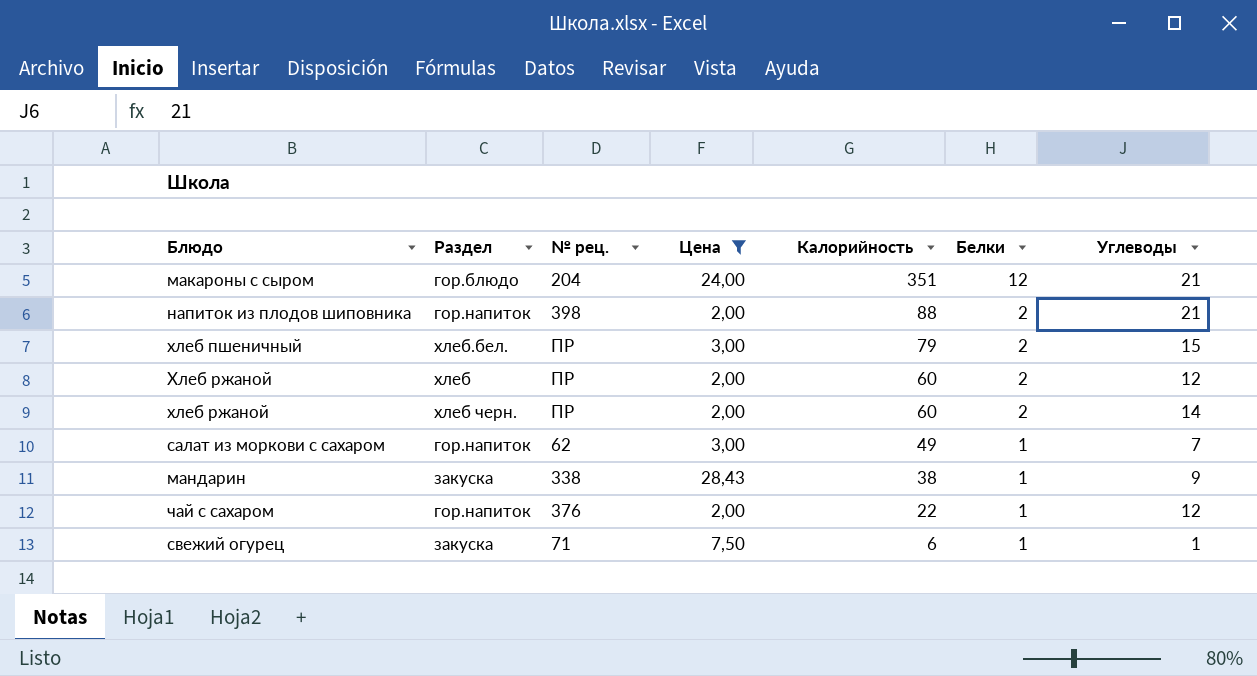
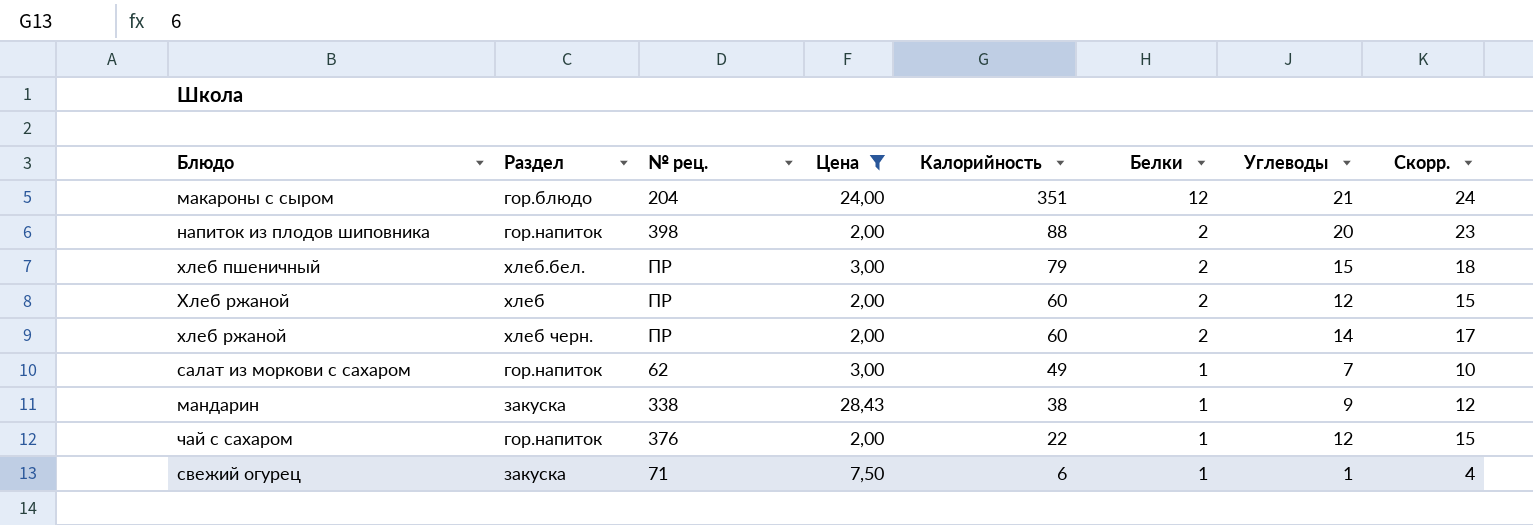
column Скорр. | formula: none -> [Углеводы] + 3
напиток из плодов шиповника | Углеводы: 21 -> 20

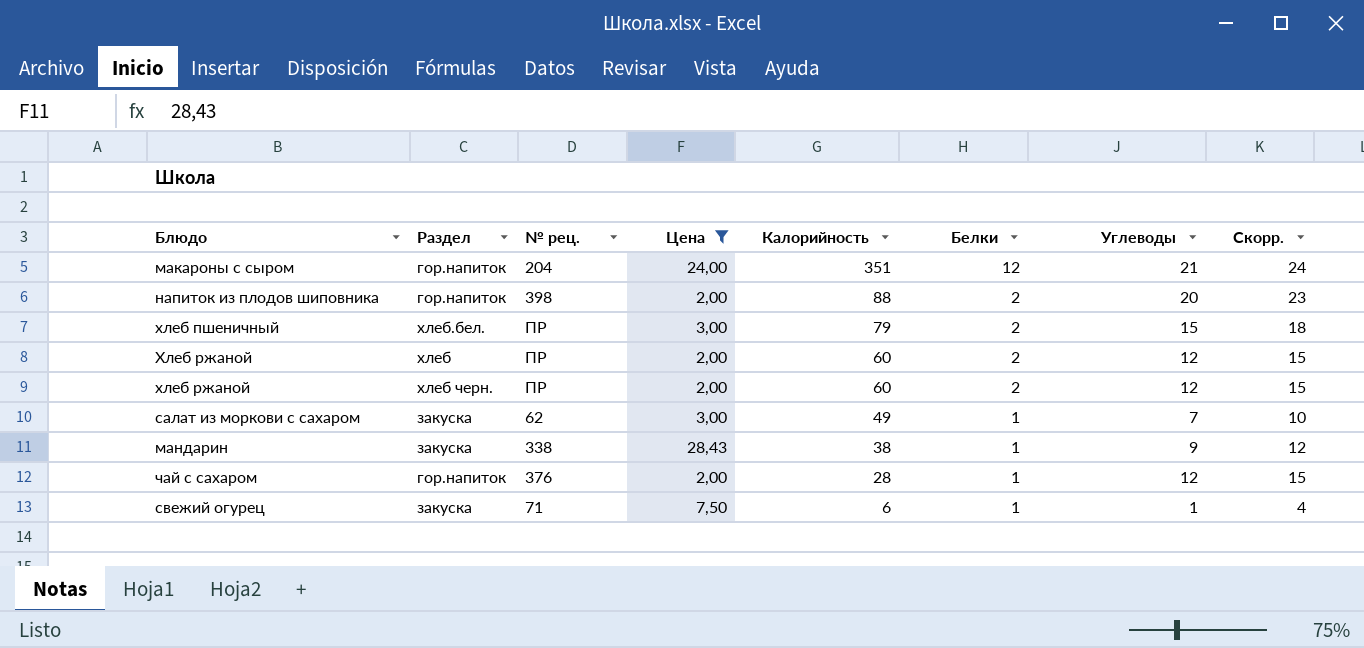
макароны с сыром | Раздел: гор.блюдо -> гор.напиток
хлеб ржаной | Углеводы: 14 -> 12
хлеб ржаной | Скорр.: 17 -> 15
салат из моркови с сахаром | Раздел: гор.напиток -> закуска
чай с сахаром | Калорийность: 22 -> 28

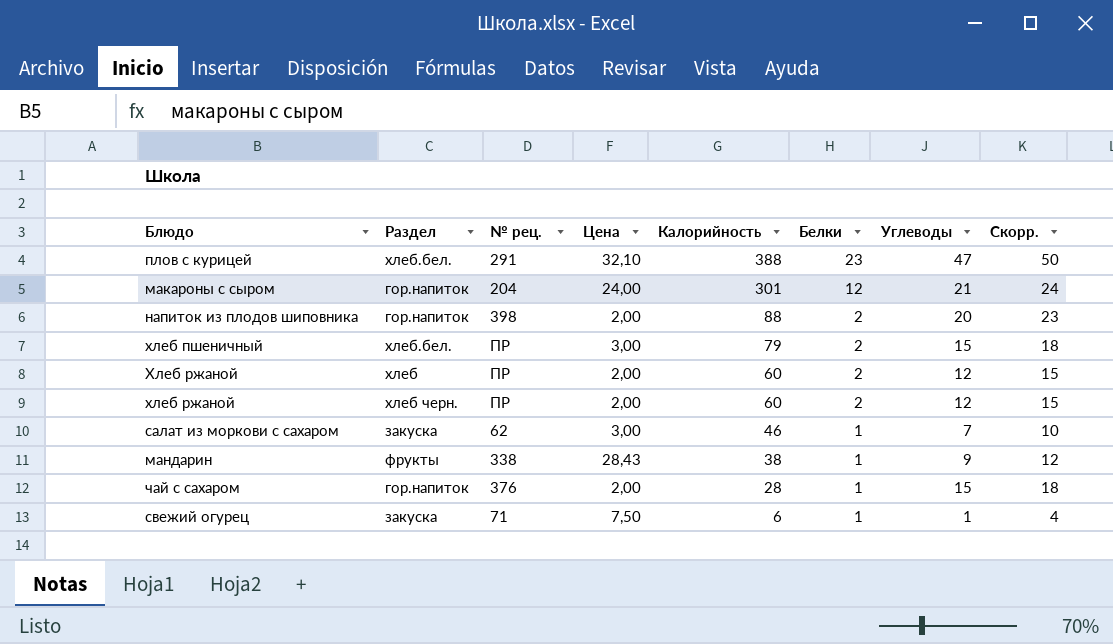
filter: Цена != 32,10 -> none
макароны с сыром | Калорийность: 351 -> 301
салат из моркови с сахаром | Калорийность: 49 -> 46
мандарин | Раздел: закуска -> фрукты
чай с сахаром | Углеводы: 12 -> 15
чай с сахаром | Скорр.: 15 -> 18

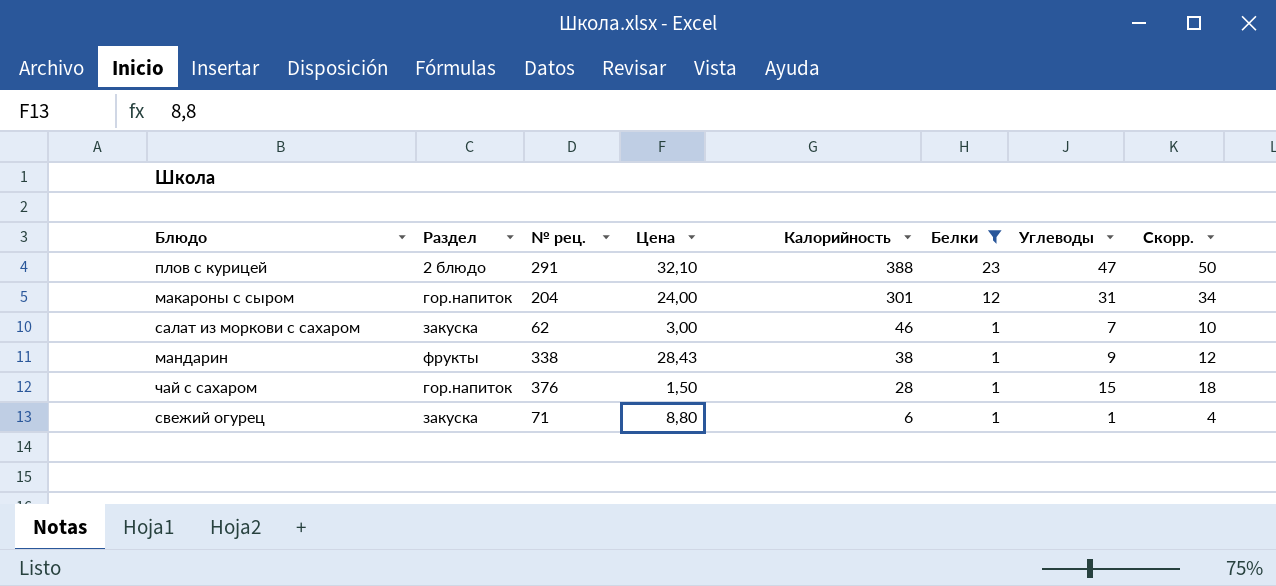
filter: none -> Белки != 2
плов с курицей | Раздел: хлеб.бел. -> 2 блюдо
макароны с сыром | Углеводы: 21 -> 31
макароны с сыром | Скорр.: 24 -> 34
чай с сахаром | Цена: 2,00 -> 1,50
свежий огурец | Цена: 7,50 -> 8,80

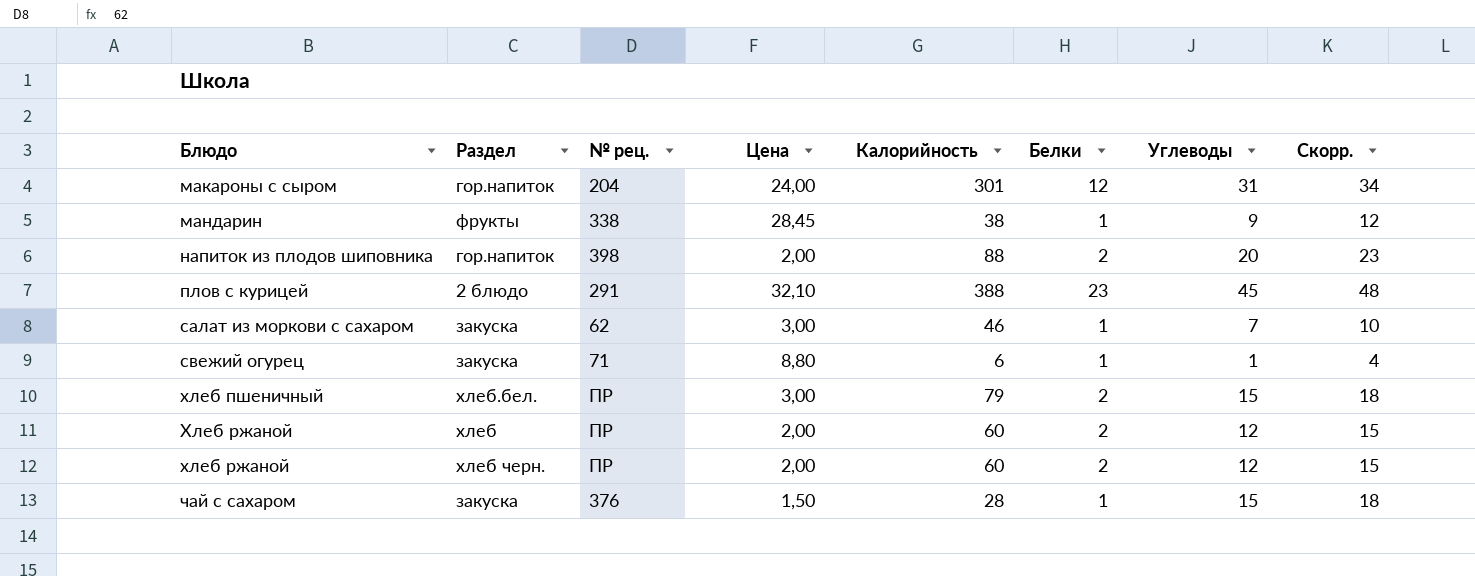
filter: Белки != 2 -> none
row order: Калорийность descending -> Блюдо ascending
мандарин | Цена: 28,43 -> 28,45
плов с курицей | Углеводы: 47 -> 45
плов с курицей | Скорр.: 50 -> 48
чай с сахаром | Раздел: гор.напиток -> закуска

